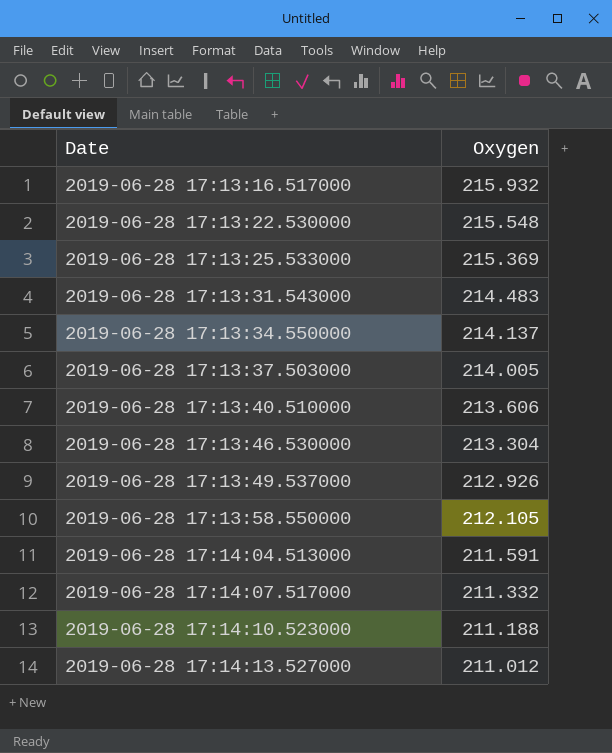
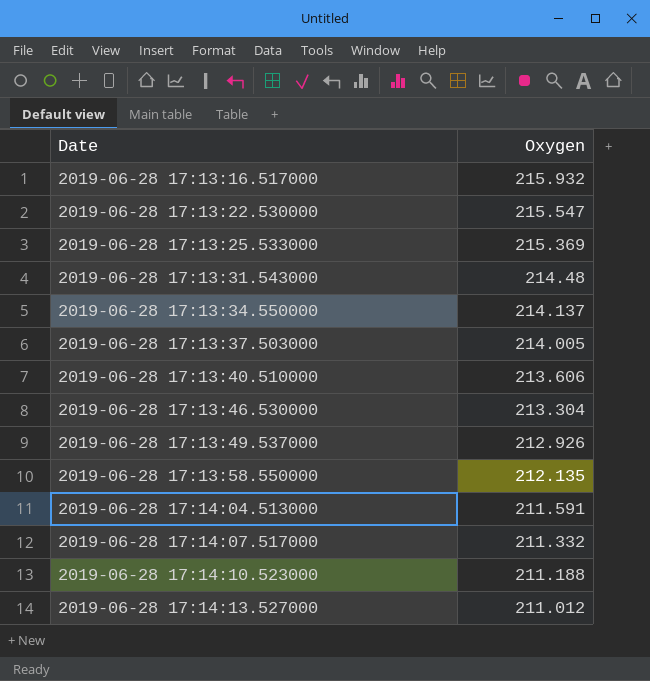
2019-06-28 17:13:22.530000 | Oxygen: 215.548 -> 215.547
2019-06-28 17:13:31.543000 | Oxygen: 214.483 -> 214.48
2019-06-28 17:13:58.550000 | Oxygen: 212.105 -> 212.135

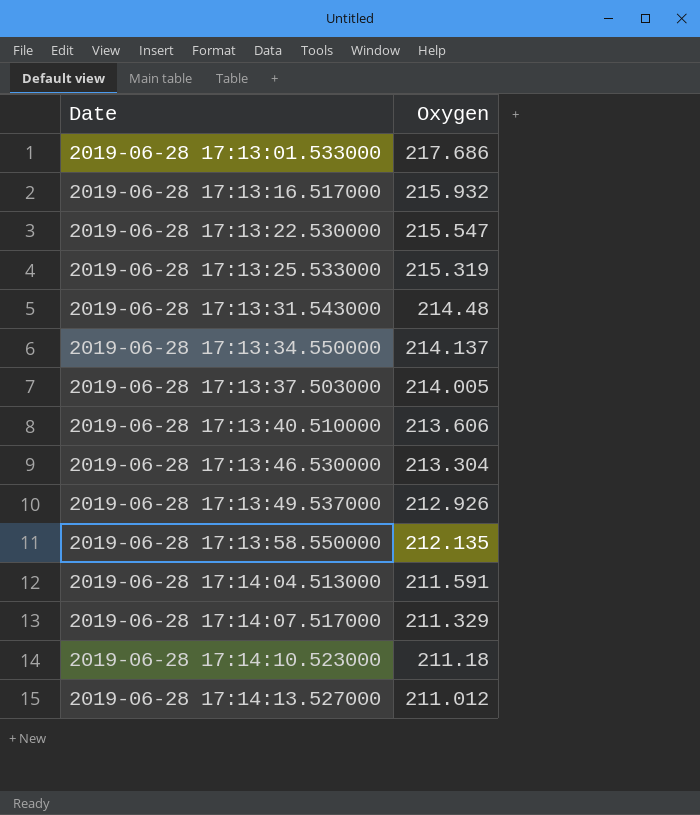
row 2019-06-28 17:13:01.533000: none -> 217.686
2019-06-28 17:13:25.533000 | Oxygen: 215.369 -> 215.319
2019-06-28 17:14:07.517000 | Oxygen: 211.332 -> 211.329
2019-06-28 17:14:10.523000 | Oxygen: 211.188 -> 211.18

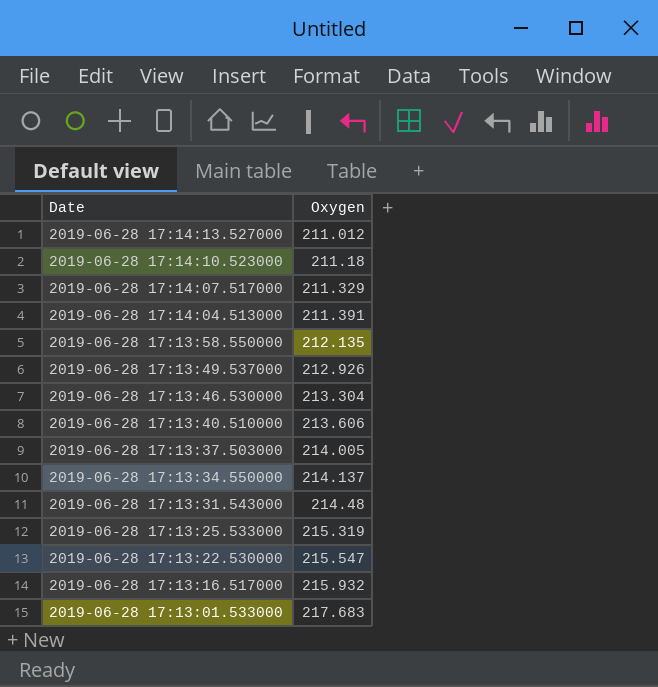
row order: Date ascending -> Date descending
2019-06-28 17:14:04.513000 | Oxygen: 211.591 -> 211.391
2019-06-28 17:13:01.533000 | Oxygen: 217.686 -> 217.683

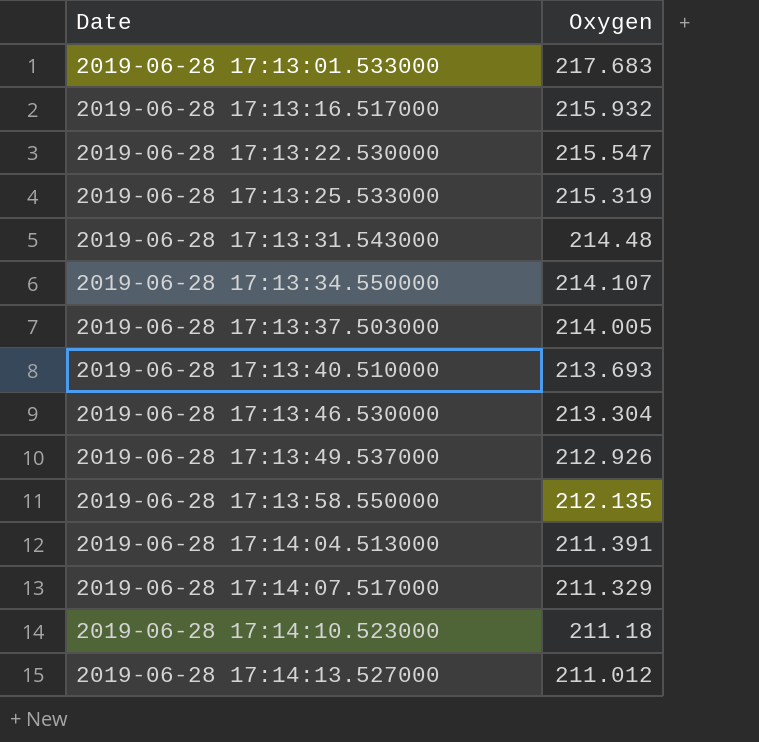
row order: Date descending -> Date ascending
2019-06-28 17:13:34.550000 | Oxygen: 214.137 -> 214.107
2019-06-28 17:13:40.510000 | Oxygen: 213.606 -> 213.693

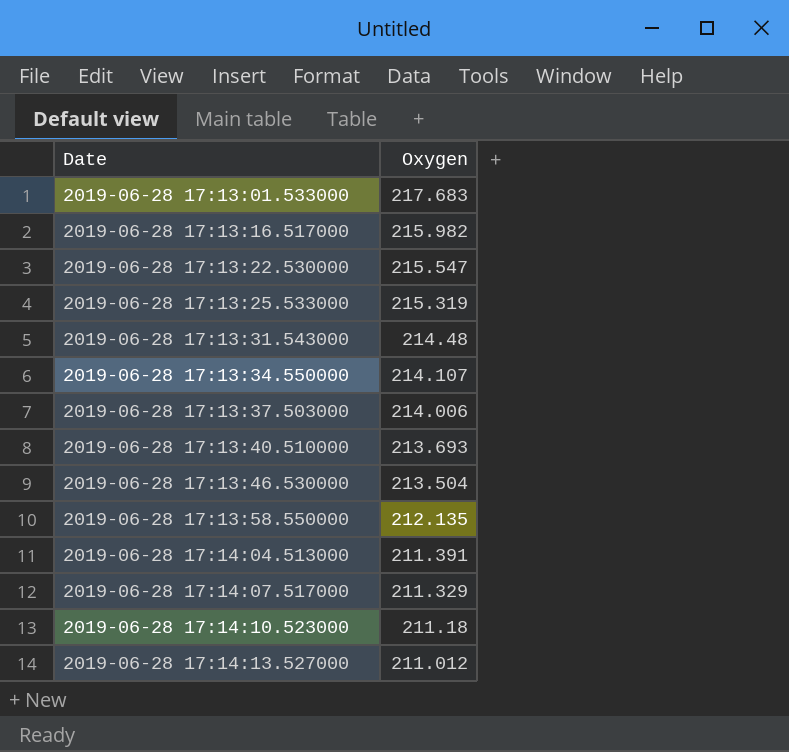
row 2019-06-28 17:13:49.537000: 212.926 -> none
2019-06-28 17:13:16.517000 | Oxygen: 215.932 -> 215.982
2019-06-28 17:13:37.503000 | Oxygen: 214.005 -> 214.006
2019-06-28 17:13:46.530000 | Oxygen: 213.304 -> 213.504

